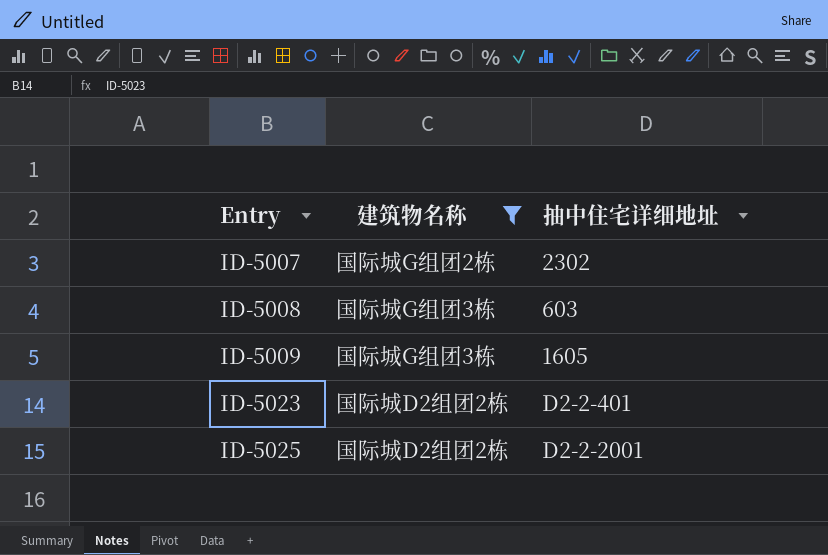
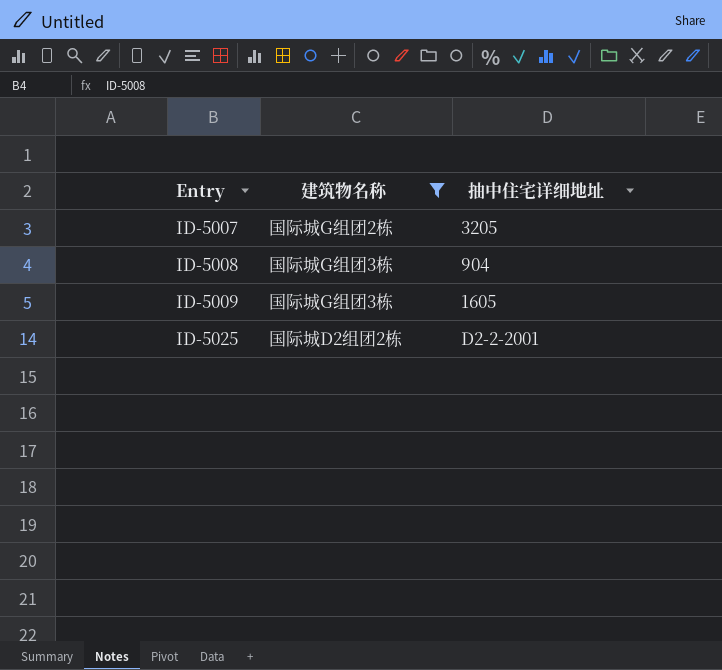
row ID-5023: 国际城D2组团2栋 | D2-2-401 -> none
ID-5007 | 抽中住宅详细地址: 2302 -> 3205
ID-5008 | 抽中住宅详细地址: 603 -> 904

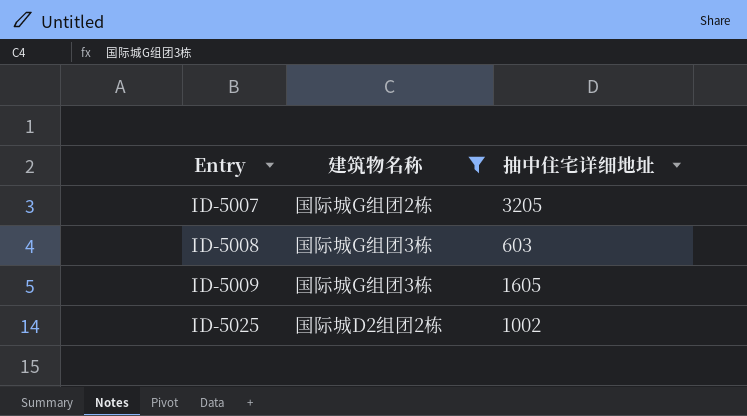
ID-5008 | 抽中住宅详细地址: 904 -> 603
ID-5025 | 抽中住宅详细地址: D2-2-2001 -> 1002

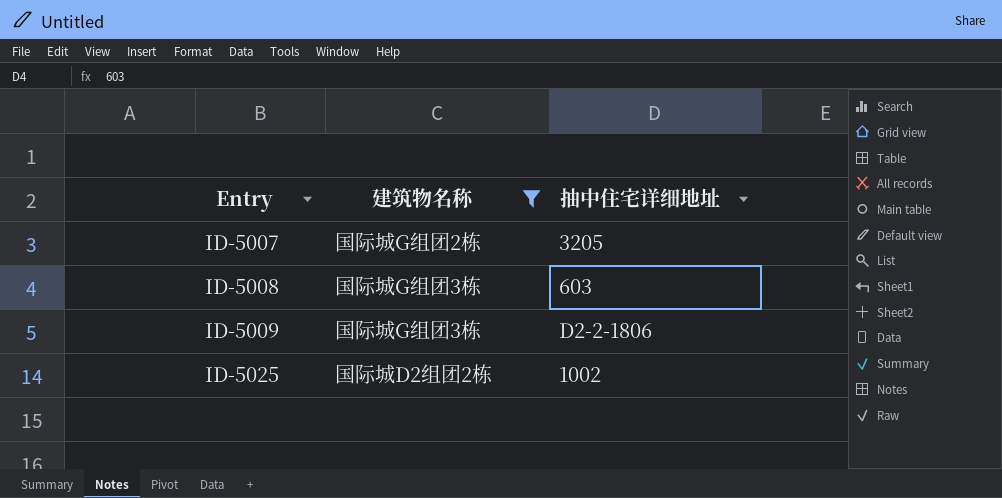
ID-5009 | 抽中住宅详细地址: 1605 -> D2-2-1806

